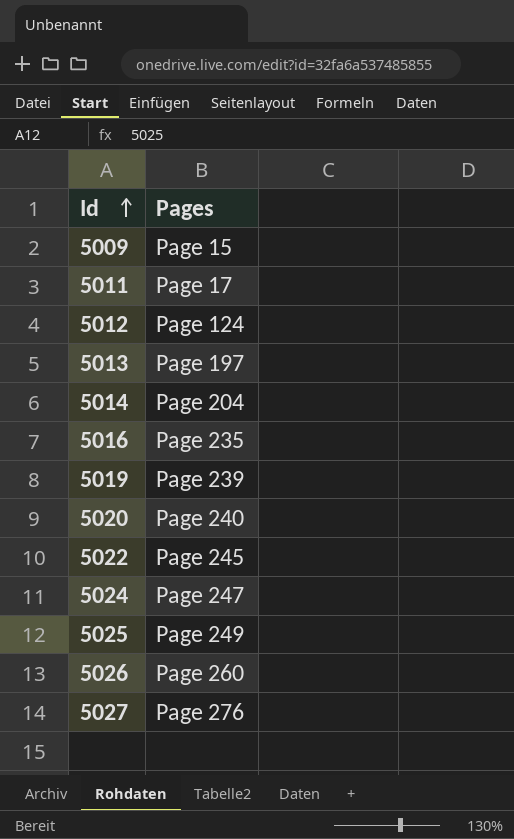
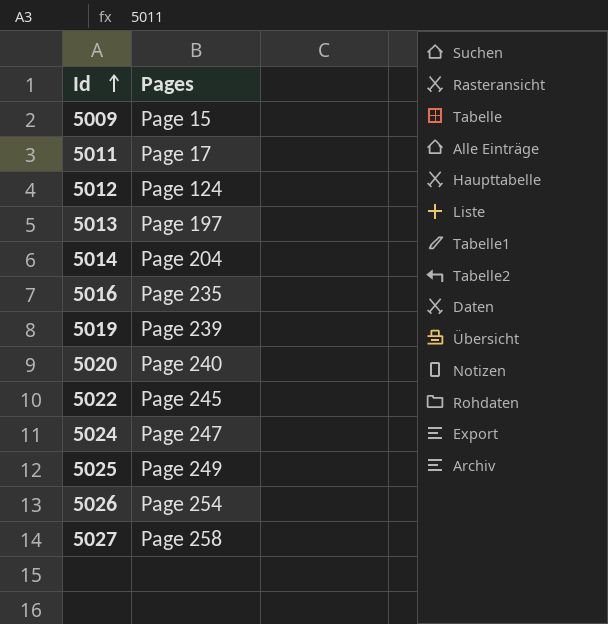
5026 | Pages: Page 260 -> Page 254
5027 | Pages: Page 276 -> Page 258

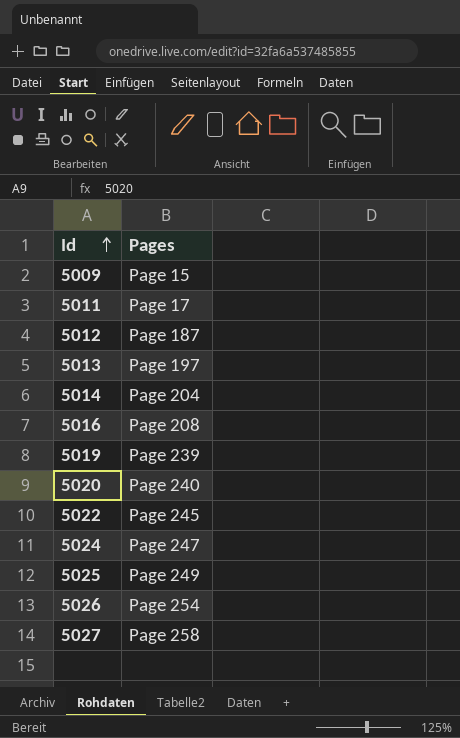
5012 | Pages: Page 124 -> Page 187
5016 | Pages: Page 235 -> Page 208

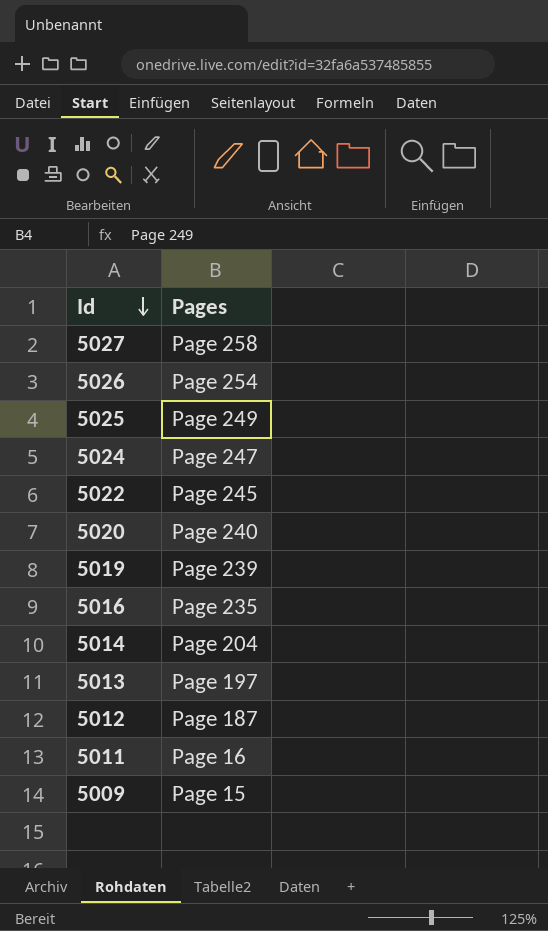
row order: Id ascending -> Id descending
5016 | Pages: Page 208 -> Page 235
5011 | Pages: Page 17 -> Page 16

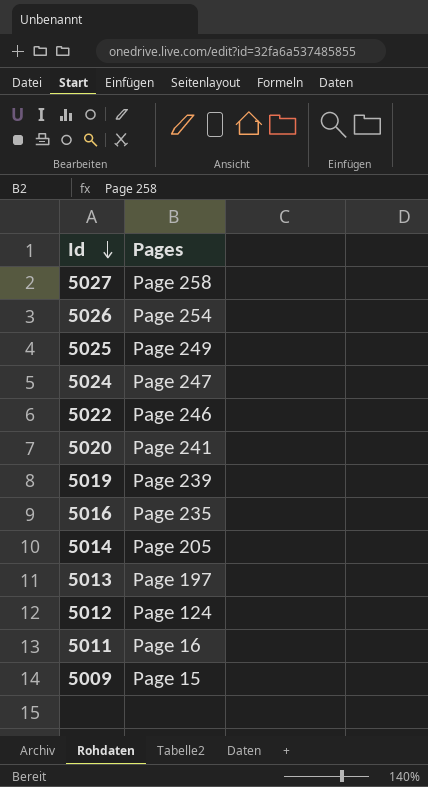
5022 | Pages: Page 245 -> Page 246
5020 | Pages: Page 240 -> Page 241
5014 | Pages: Page 204 -> Page 205
5012 | Pages: Page 187 -> Page 124

